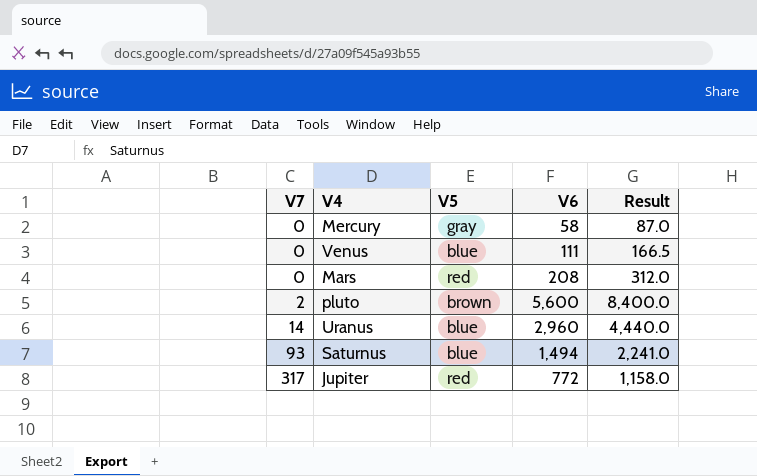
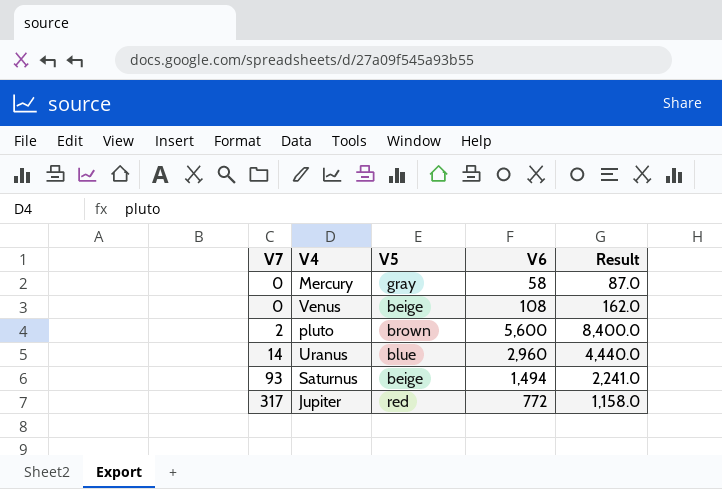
row Mars: 0 | red | 208 | 312.0 -> none
Venus | V5: blue -> beige
Venus | V6: 111 -> 108
Venus | Result: 166.5 -> 162.0
Saturnus | V5: blue -> beige

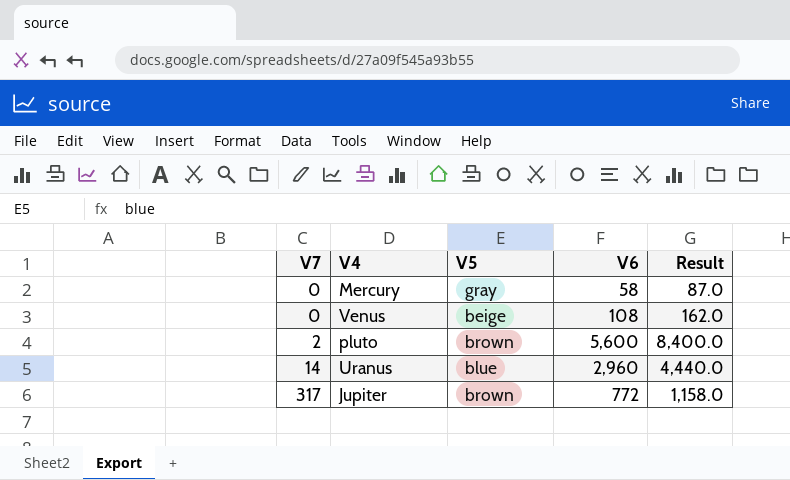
row Saturnus: 93 | beige | 1,494 | 2,241.0 -> none
Jupiter | V5: red -> brown

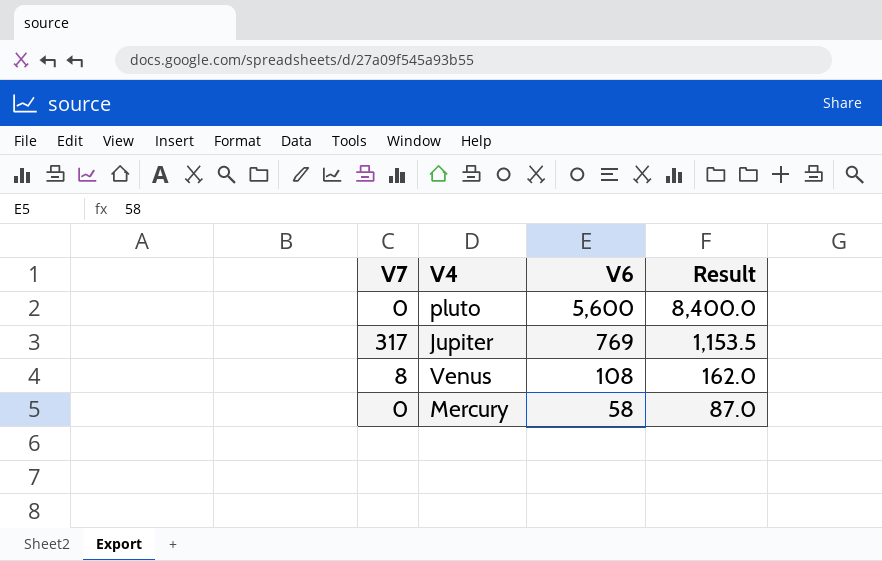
row order: V7 ascending -> V6 descending
column V5 | position: 3 -> none
row Uranus: 14 | blue | 2,960 | 4,440.0 -> none
pluto | V7: 2 -> 0
Jupiter | V6: 772 -> 769
Jupiter | Result: 1,158.0 -> 1,153.5
Venus | V7: 0 -> 8

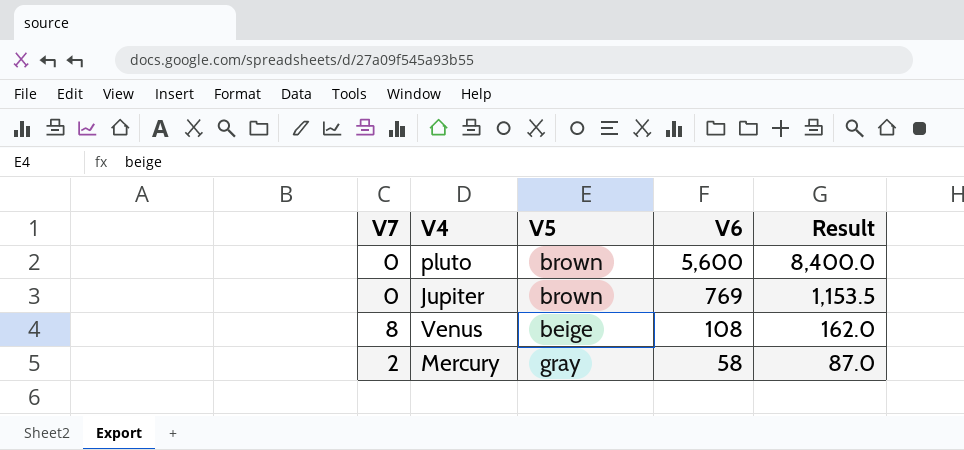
column V5 | position: none -> 3
Jupiter | V7: 317 -> 0
Mercury | V7: 0 -> 2

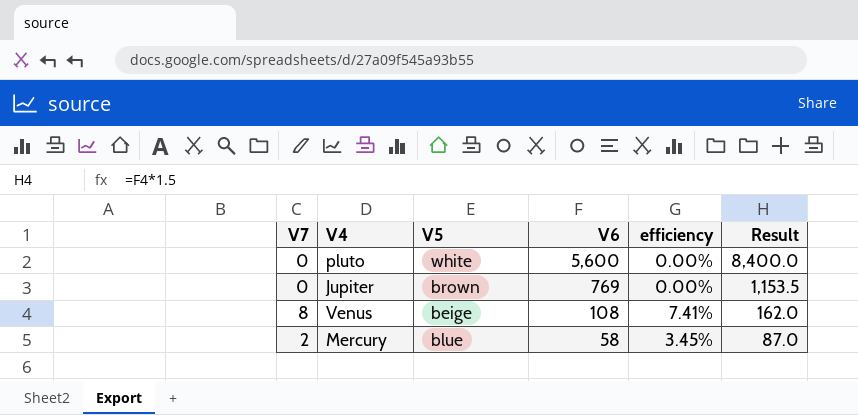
column efficiency | formula: none -> [V7] / [V6]
pluto | V5: brown -> white
Mercury | V5: gray -> blue

